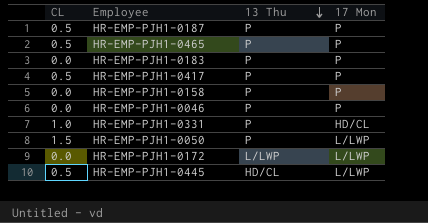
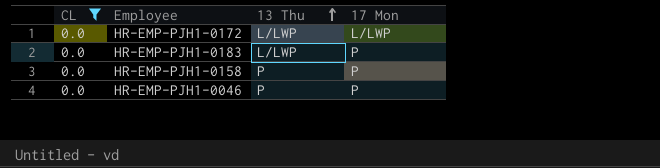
filter: none -> CL = 0.0
row order: 13 Thu descending -> 13 Thu ascending
HR-EMP-PJH1-0183 | 13 Thu: P -> L/LWP

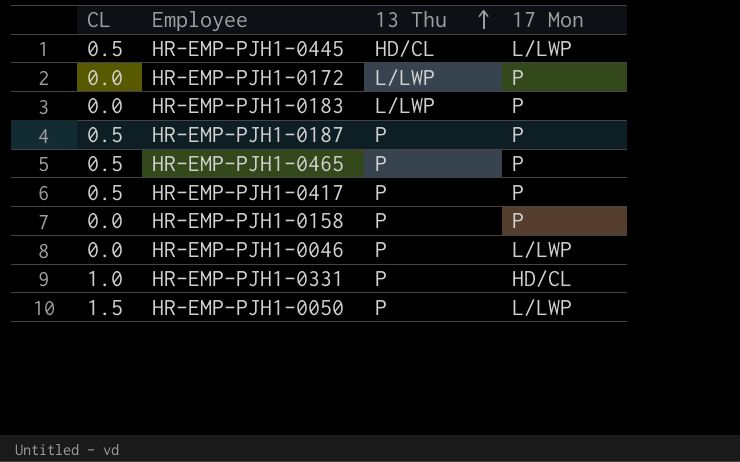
filter: CL = 0.0 -> none
HR-EMP-PJH1-0172 | 17 Mon: L/LWP -> P
HR-EMP-PJH1-0046 | 17 Mon: P -> L/LWP

